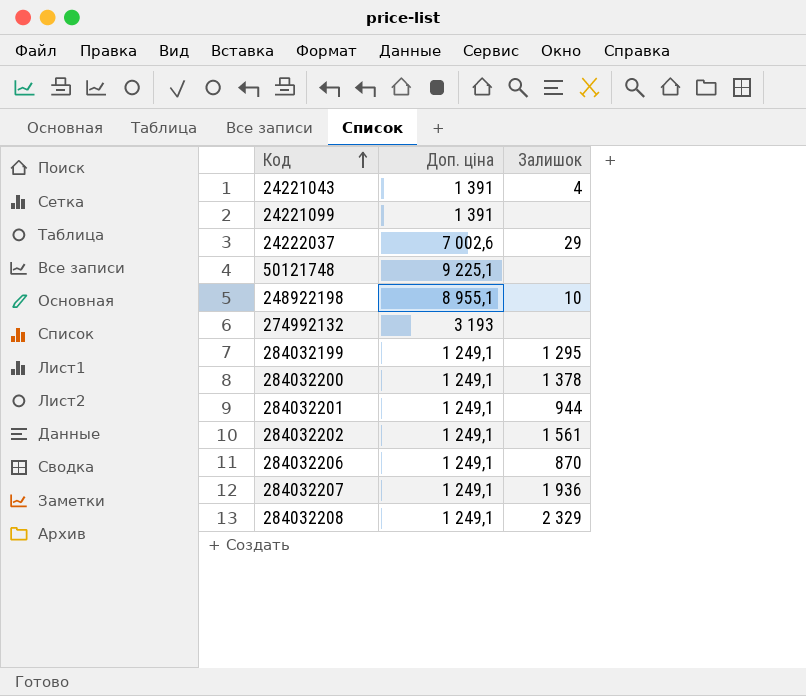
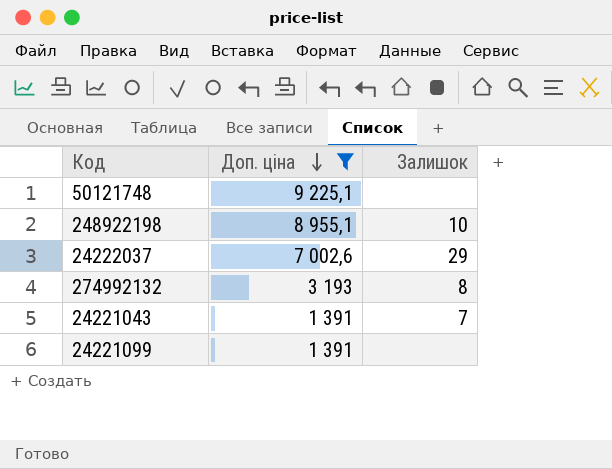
filter: none -> Доп. ціна != 1 249,1
row order: Код ascending -> Доп. ціна descending
274992132 | Залишок: none -> 8
24221043 | Залишок: 4 -> 7

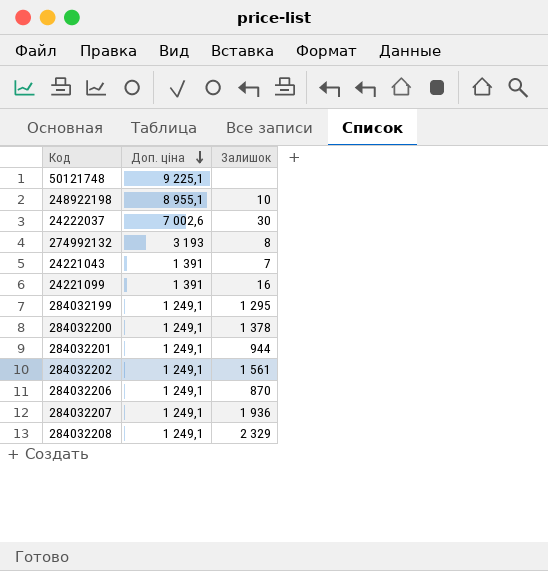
filter: Доп. ціна != 1 249,1 -> none
24222037 | Залишок: 29 -> 30
24221099 | Залишок: none -> 16

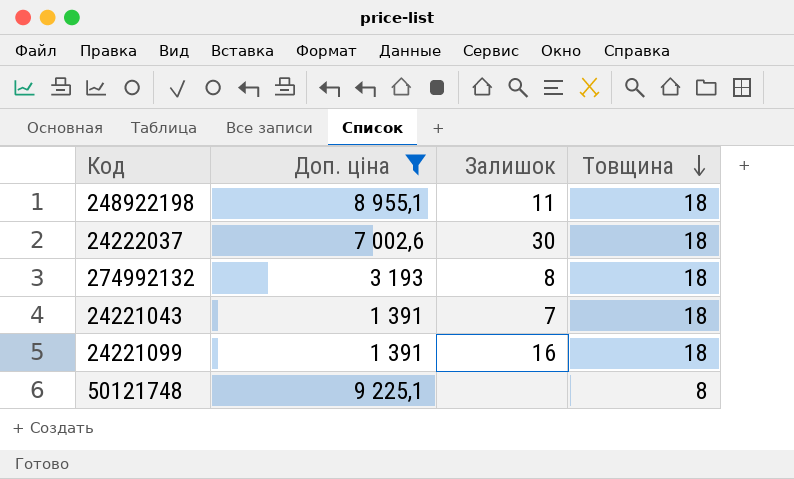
filter: none -> Доп. ціна != 1 249,1
row order: Доп. ціна descending -> Товщина descending
column Товщина | position: none -> 4
248922198 | Залишок: 10 -> 11

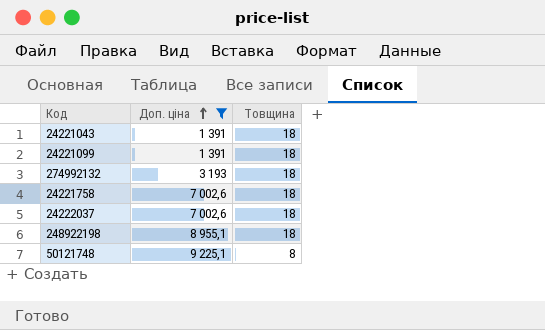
row order: Товщина descending -> Доп. ціна ascending
column Залишок | position: 3 -> none
row 24221758: none -> 7 002,6 | 18

